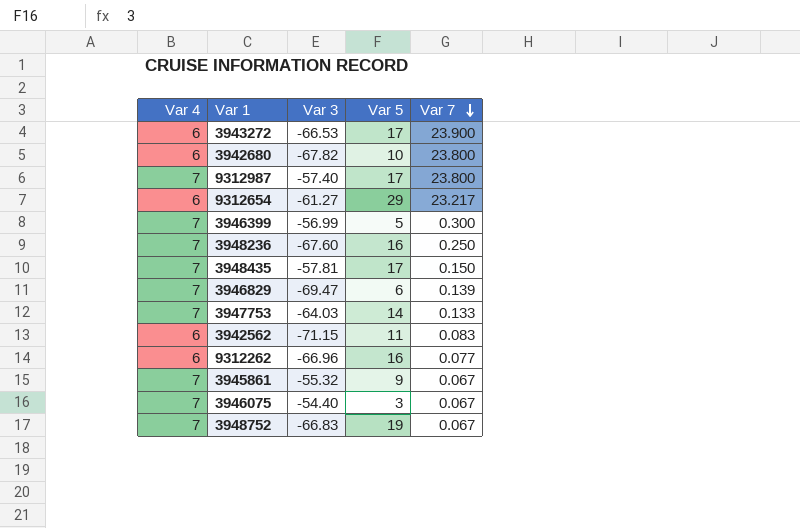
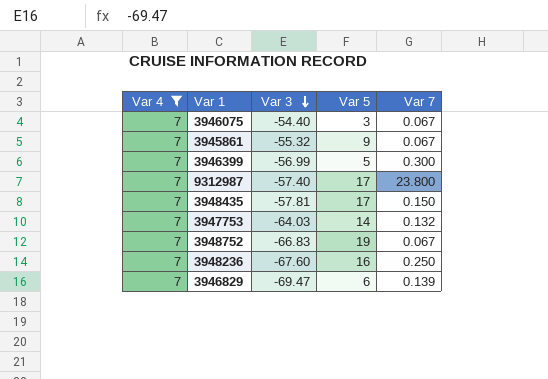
filter: none -> Var 4 = 7
row order: Var 7 descending -> Var 3 descending
3947753 | Var 7: 0.133 -> 0.132

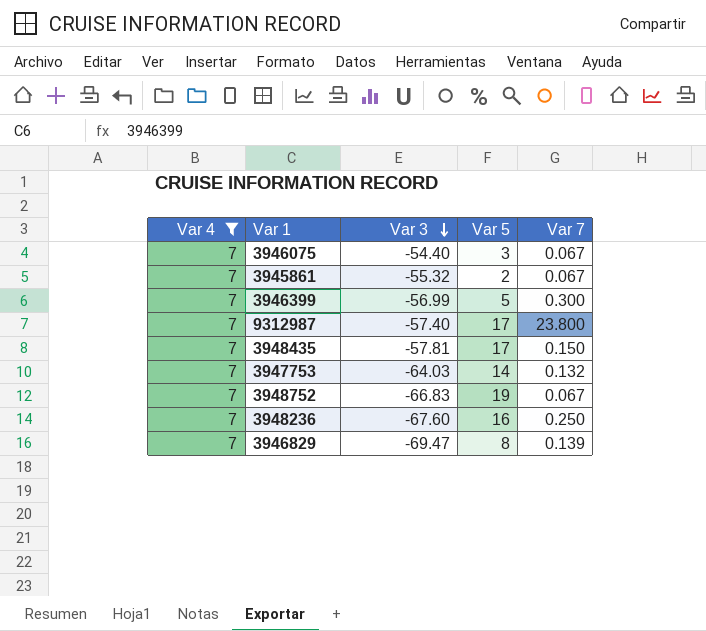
3945861 | Var 5: 9 -> 2
3946829 | Var 5: 6 -> 8

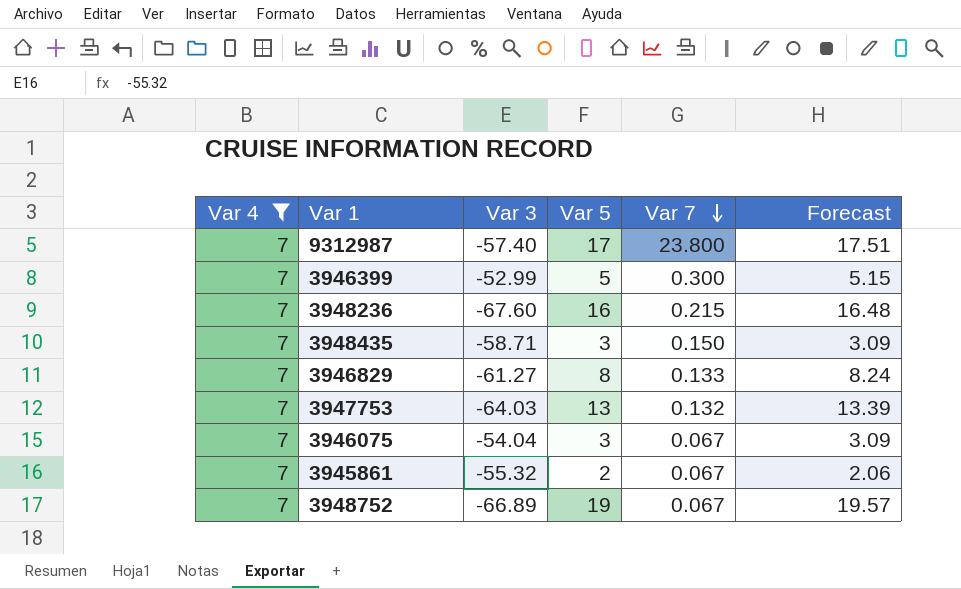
row order: Var 3 descending -> Var 7 descending
column Forecast | formula: none -> [Var 5] * 1.03
3946399 | Var 3: -56.99 -> -52.99
3948236 | Var 7: 0.250 -> 0.215
3948435 | Var 3: -57.81 -> -58.71
3948435 | Var 5: 17 -> 3
3946829 | Var 3: -69.47 -> -61.27
3946829 | Var 7: 0.139 -> 0.133
3947753 | Var 5: 14 -> 13
3946075 | Var 3: -54.40 -> -54.04
3948752 | Var 3: -66.83 -> -66.89

